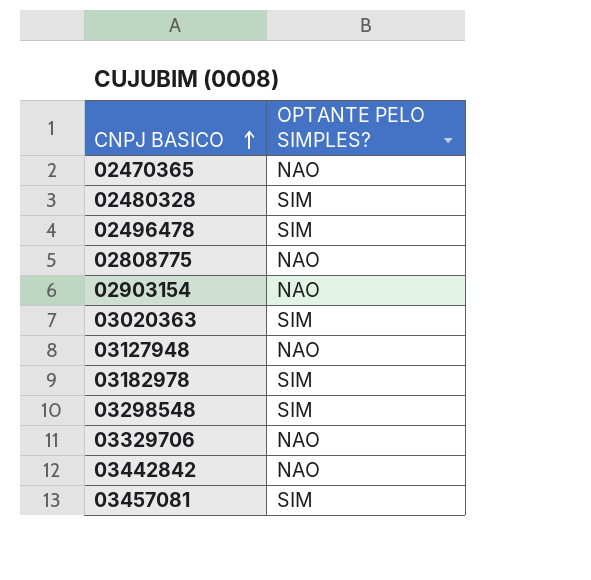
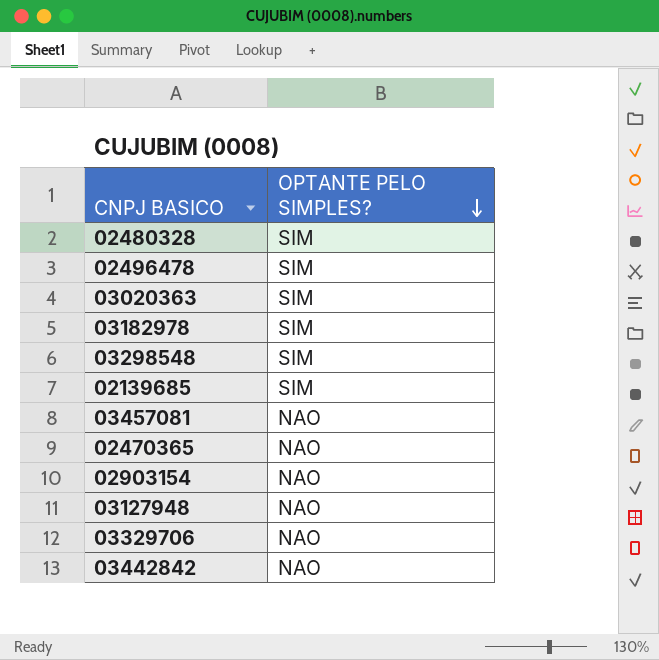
row order: CNPJ BASICO ascending -> OPTANTE PELO SIMPLES? descending
row 02808775: NAO -> none
row 02139685: none -> SIM
03457081 | OPTANTE PELO SIMPLES?: SIM -> NAO

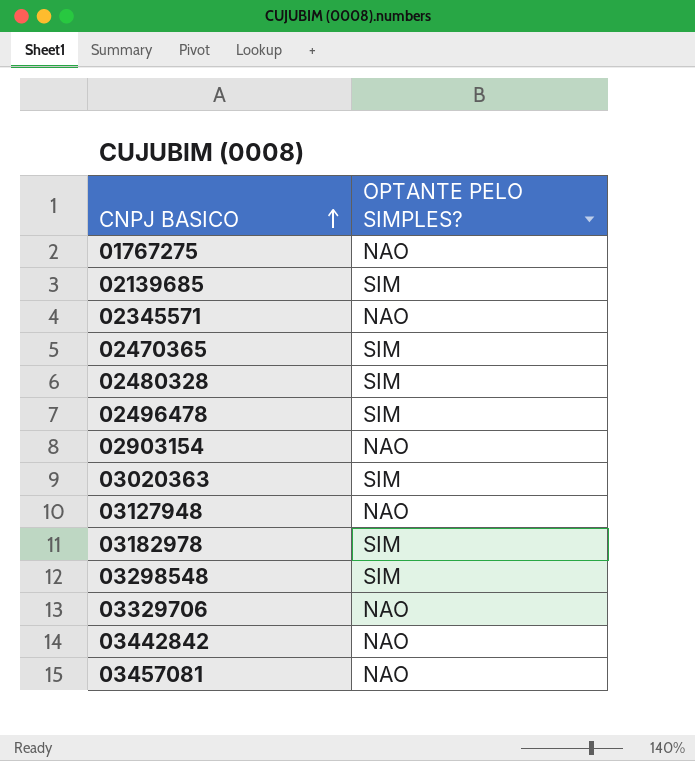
row order: OPTANTE PELO SIMPLES? descending -> CNPJ BASICO ascending
row 01767275: none -> NAO
row 02345571: none -> NAO
02470365 | OPTANTE PELO SIMPLES?: NAO -> SIM

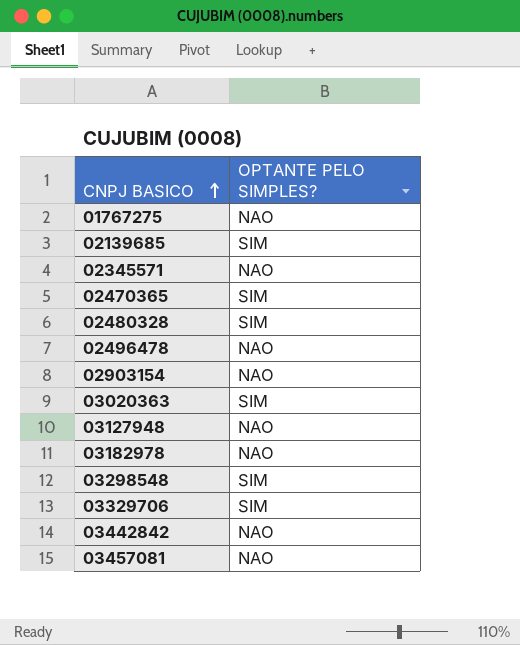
02496478 | OPTANTE PELO SIMPLES?: SIM -> NAO
03182978 | OPTANTE PELO SIMPLES?: SIM -> NAO
03329706 | OPTANTE PELO SIMPLES?: NAO -> SIM

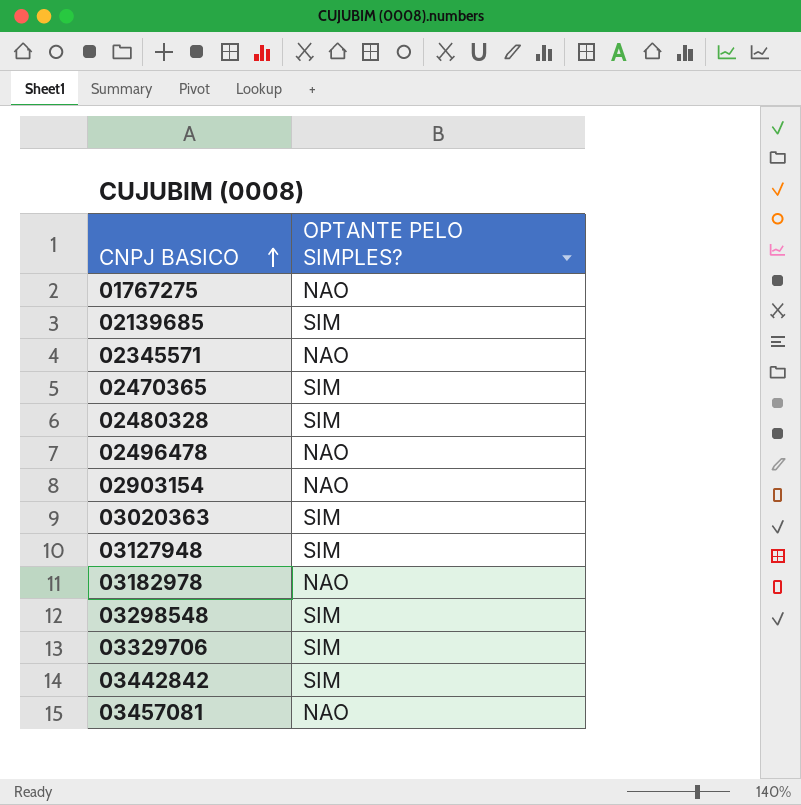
03127948 | OPTANTE PELO SIMPLES?: NAO -> SIM
03442842 | OPTANTE PELO SIMPLES?: NAO -> SIM

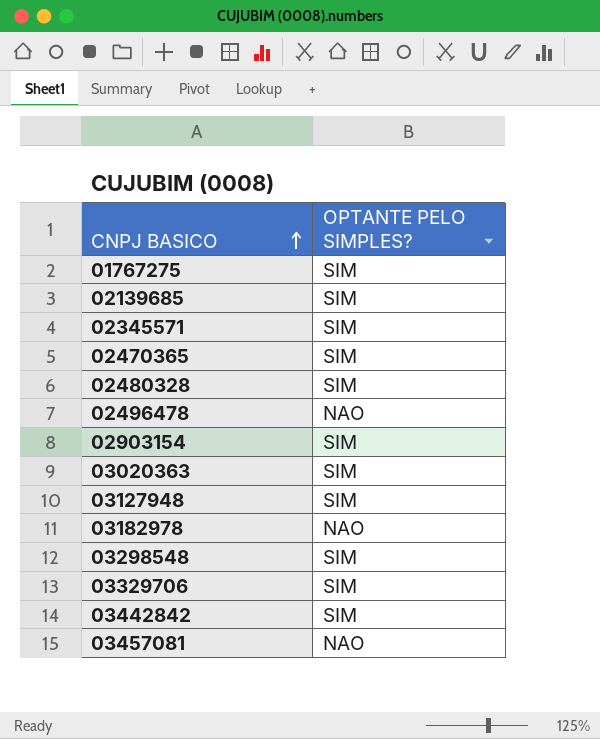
01767275 | OPTANTE PELO SIMPLES?: NAO -> SIM
02345571 | OPTANTE PELO SIMPLES?: NAO -> SIM
02903154 | OPTANTE PELO SIMPLES?: NAO -> SIM

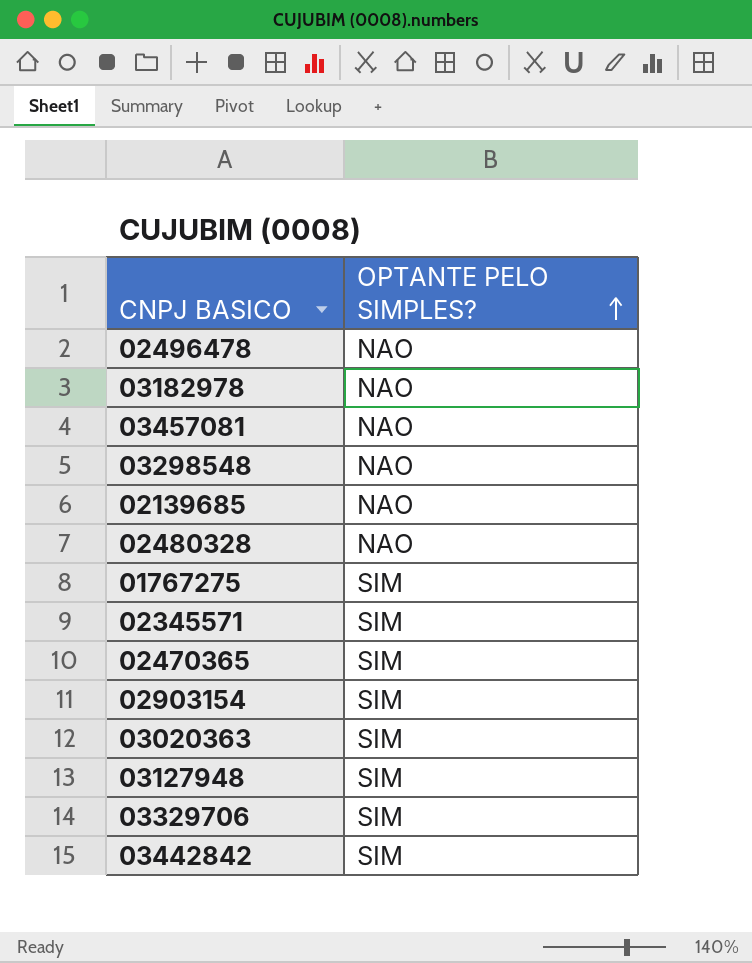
row order: CNPJ BASICO ascending -> OPTANTE PELO SIMPLES? ascending
03298548 | OPTANTE PELO SIMPLES?: SIM -> NAO
02139685 | OPTANTE PELO SIMPLES?: SIM -> NAO
02480328 | OPTANTE PELO SIMPLES?: SIM -> NAO

